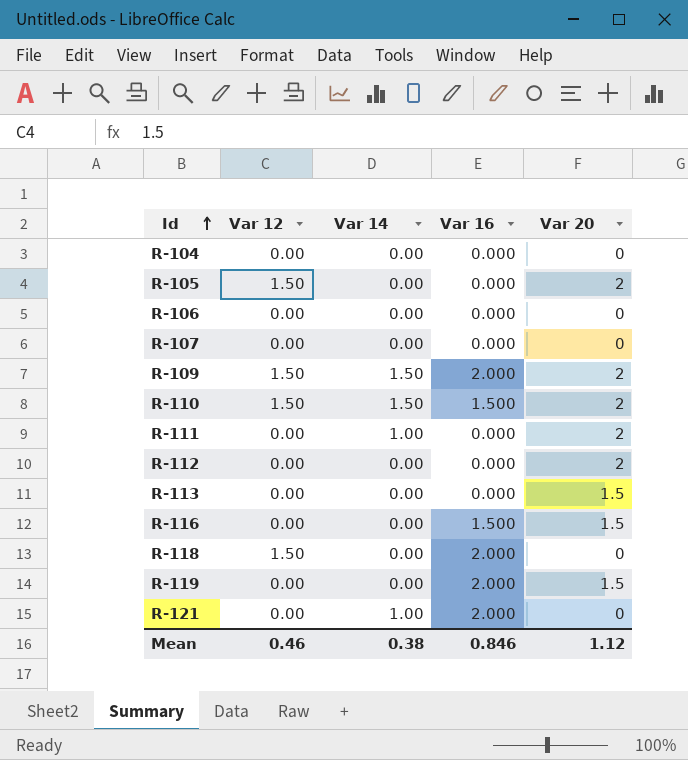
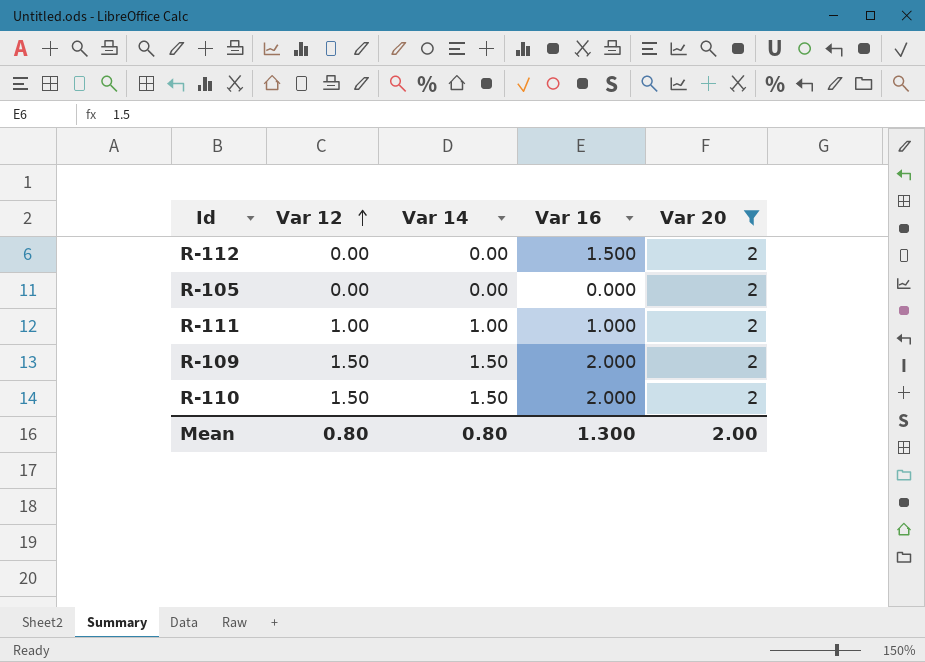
filter: none -> Var 20 = 2
row order: Id ascending -> Var 12 ascending
R-112 | Var 16: 0.000 -> 1.500
R-105 | Var 12: 1.50 -> 0.00
R-111 | Var 12: 0.00 -> 1.00
R-111 | Var 16: 0.000 -> 1.000
R-110 | Var 16: 1.500 -> 2.000
Mean | Var 12: 0.46 -> 0.80
Mean | Var 14: 0.38 -> 0.80
Mean | Var 16: 0.846 -> 1.300
Mean | Var 20: 1.12 -> 2.00

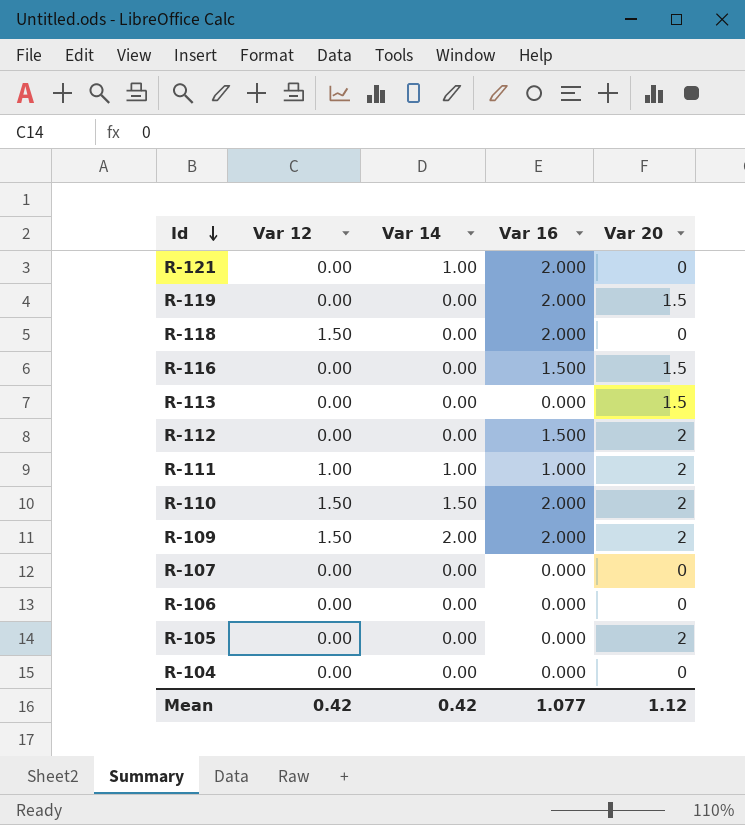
filter: Var 20 = 2 -> none
row order: Var 12 ascending -> Id descending
R-109 | Var 14: 1.50 -> 2.00
Mean | Var 12: 0.80 -> 0.42
Mean | Var 14: 0.80 -> 0.42
Mean | Var 16: 1.300 -> 1.077
Mean | Var 20: 2.00 -> 1.12

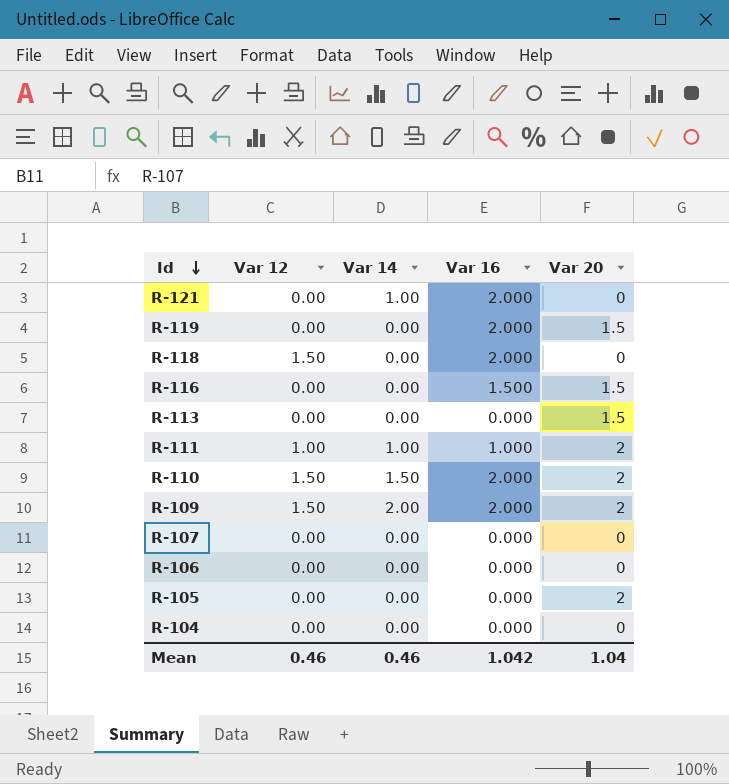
row R-112: 0.00 | 0.00 | 1.500 | 2 -> none
Mean | Var 12: 0.42 -> 0.46
Mean | Var 14: 0.42 -> 0.46
Mean | Var 16: 1.077 -> 1.042
Mean | Var 20: 1.12 -> 1.04

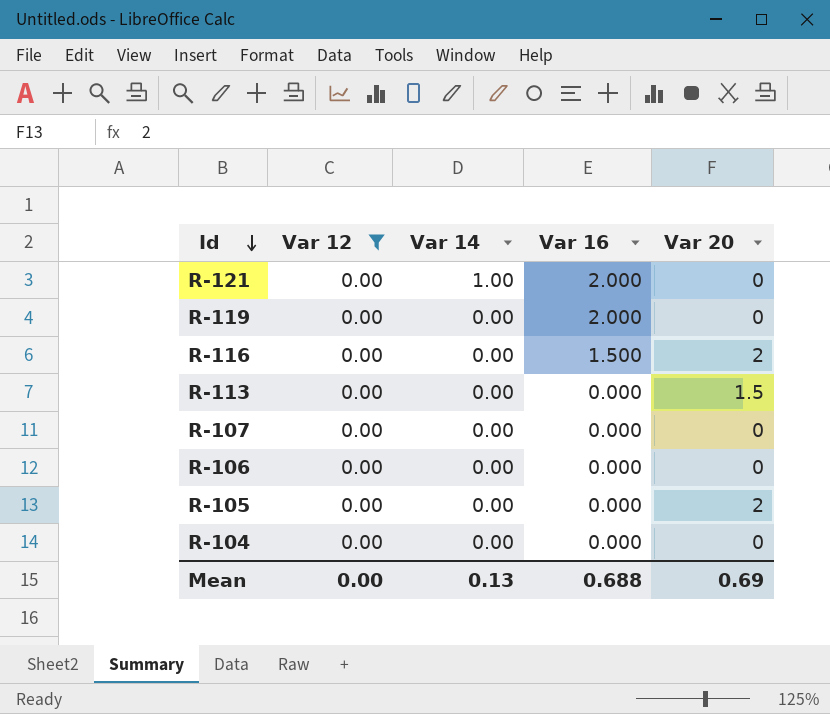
filter: none -> Var 12 = 0.00
R-119 | Var 20: 1.5 -> 0
R-116 | Var 20: 1.5 -> 2
Mean | Var 12: 0.46 -> 0.00
Mean | Var 14: 0.46 -> 0.13
Mean | Var 16: 1.042 -> 0.688
Mean | Var 20: 1.04 -> 0.69

